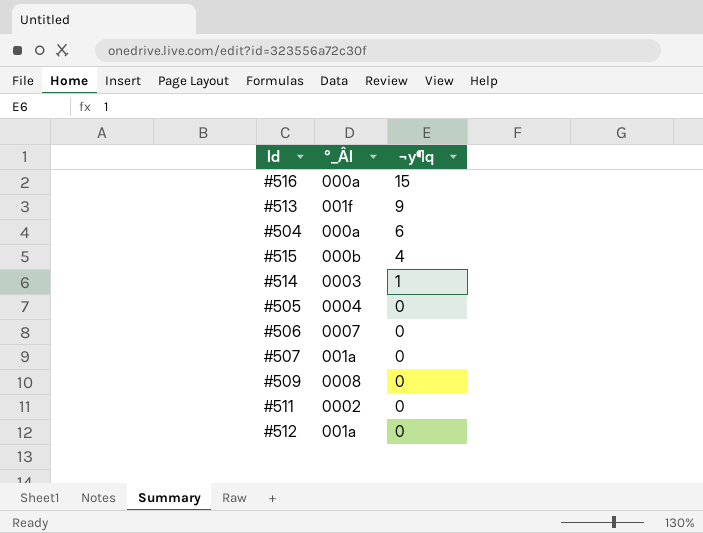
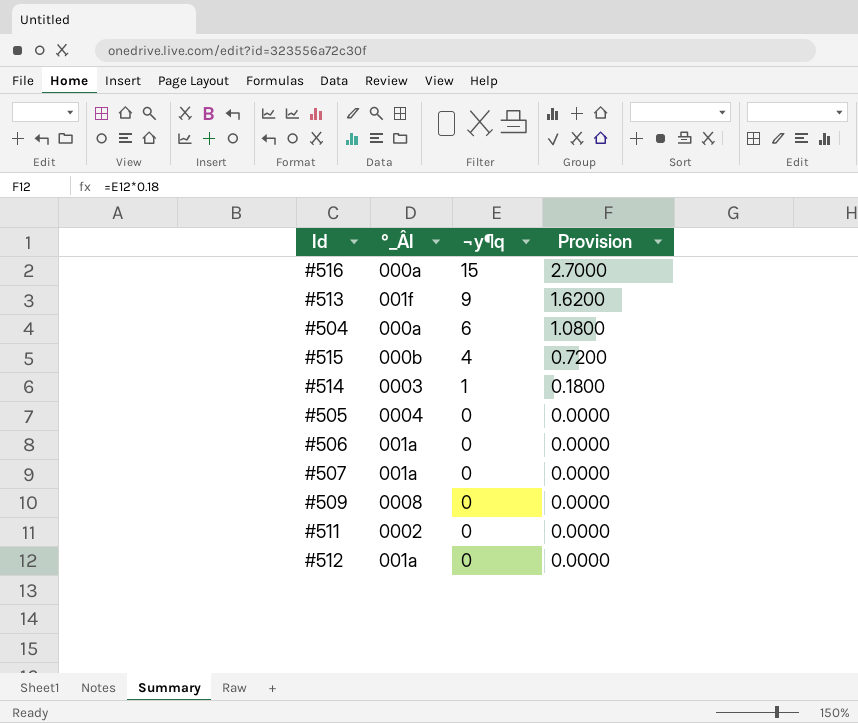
column Provision | formula: none -> [¬y¶q] * 0.18
#506 | °_ÂI: 0007 -> 001a

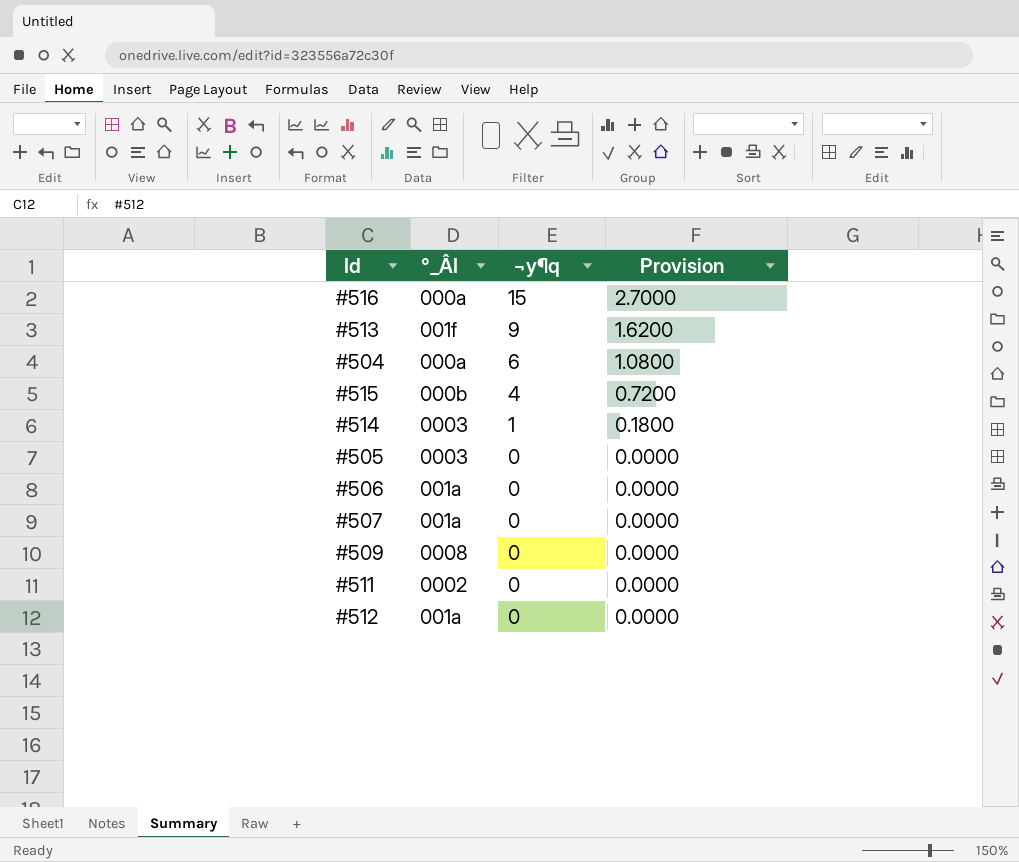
#505 | °_ÂI: 0004 -> 0003

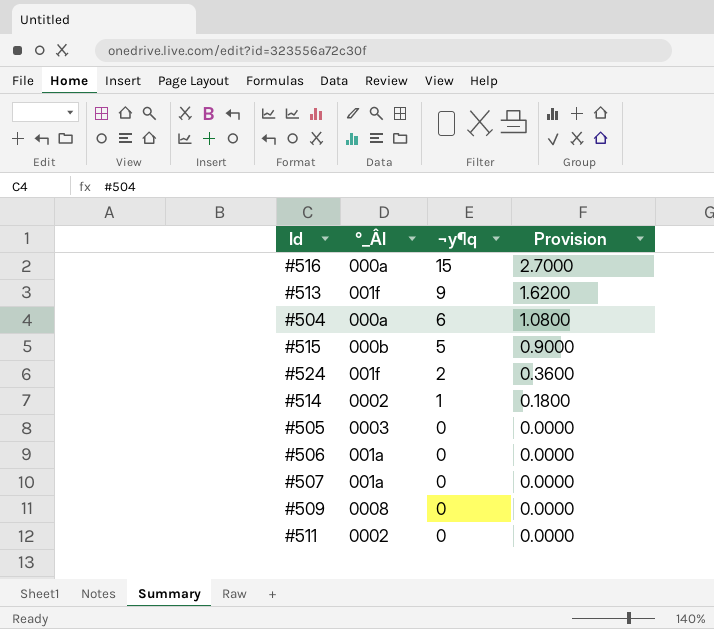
row #512: 001a | 0 | 0.0000 -> none
#515 | ¬y¶q: 4 -> 5
#515 | Provision: 0.7200 -> 0.9000
row #524: none -> 001f | 2 | 0.3600
#514 | °_ÂI: 0003 -> 0002

